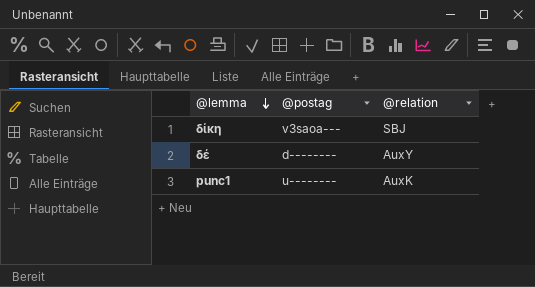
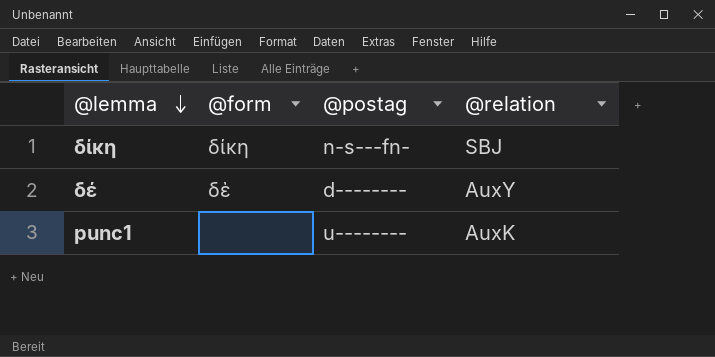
column @form | position: none -> 2
δίκη | @postag: v3saoa--- -> n-s---fn-

